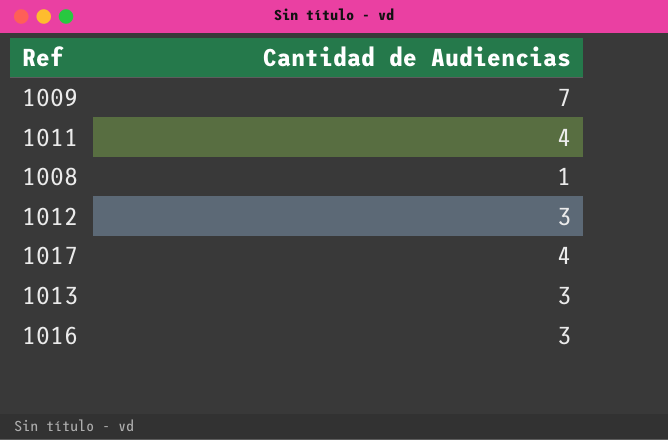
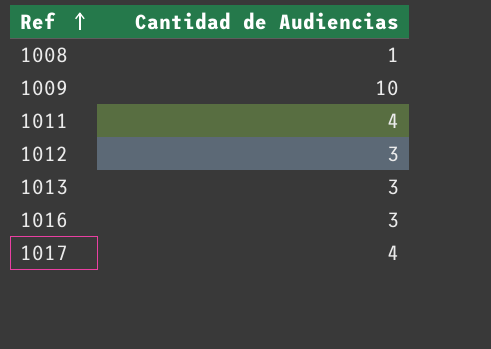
row order: none -> Ref ascending
1009 | Cantidad de Audiencias: 7 -> 10

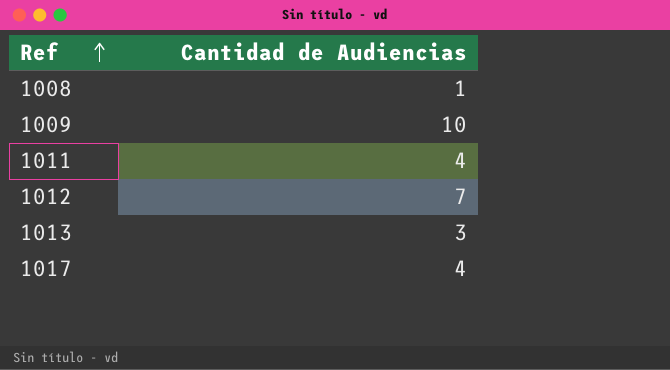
row 1016: 3 -> none
1012 | Cantidad de Audiencias: 3 -> 7

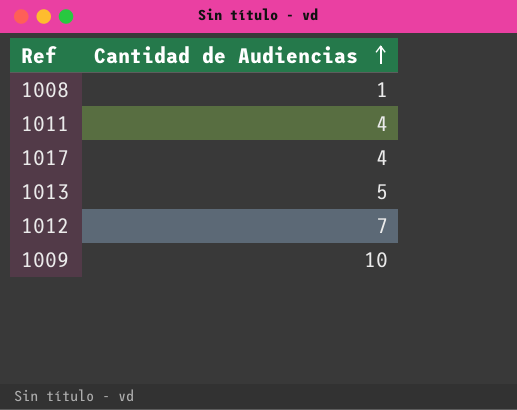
row order: Ref ascending -> Cantidad de Audiencias ascending
1013 | Cantidad de Audiencias: 3 -> 5

